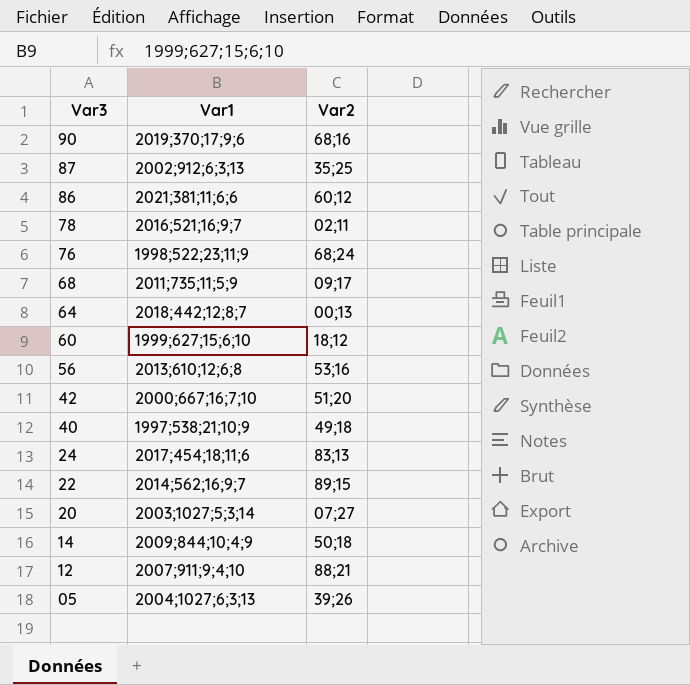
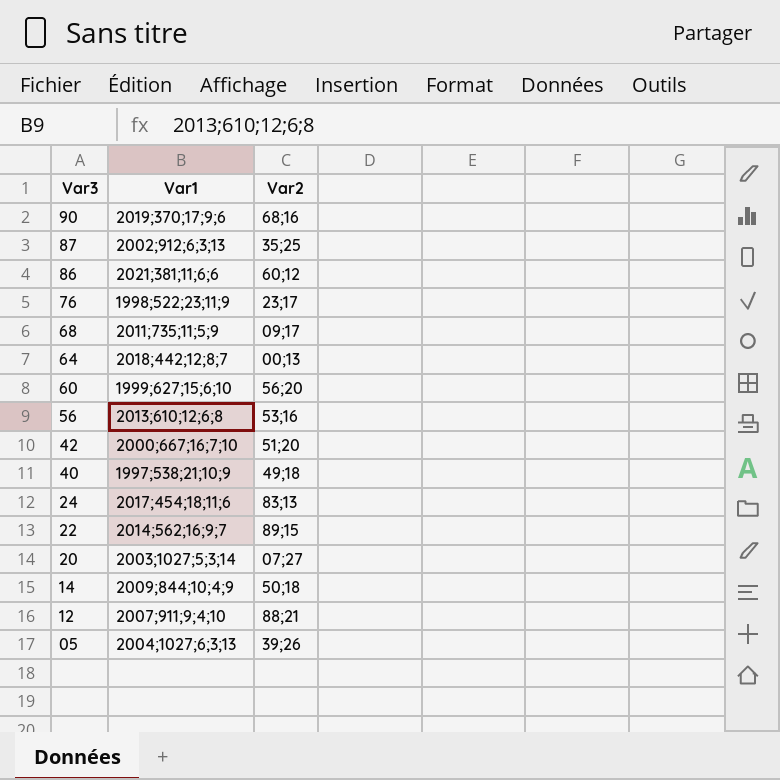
row 78: 2016;521;16;9;7 | 02;11 -> none
76 | Var2: 68;24 -> 23;17
60 | Var2: 18;12 -> 56;20

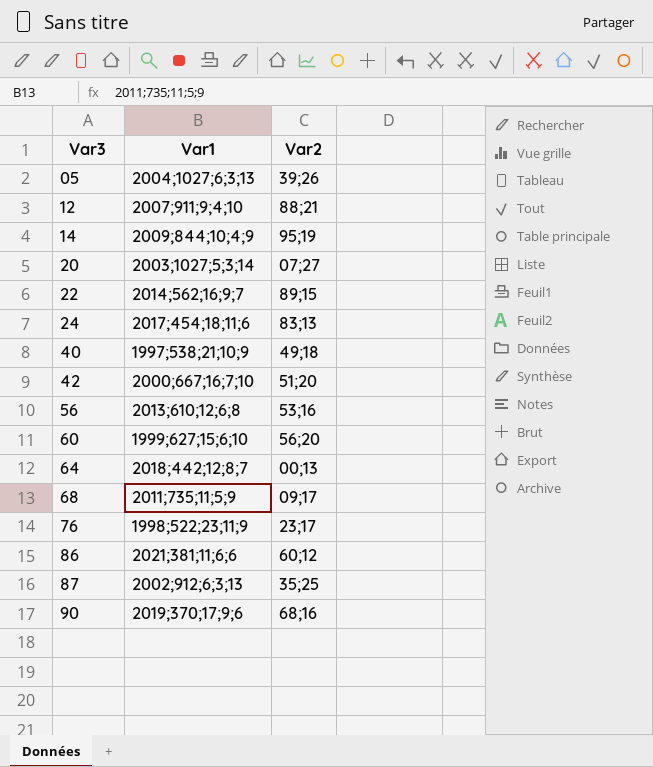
row order: Var3 descending -> Var3 ascending
14 | Var2: 50;18 -> 95;19

